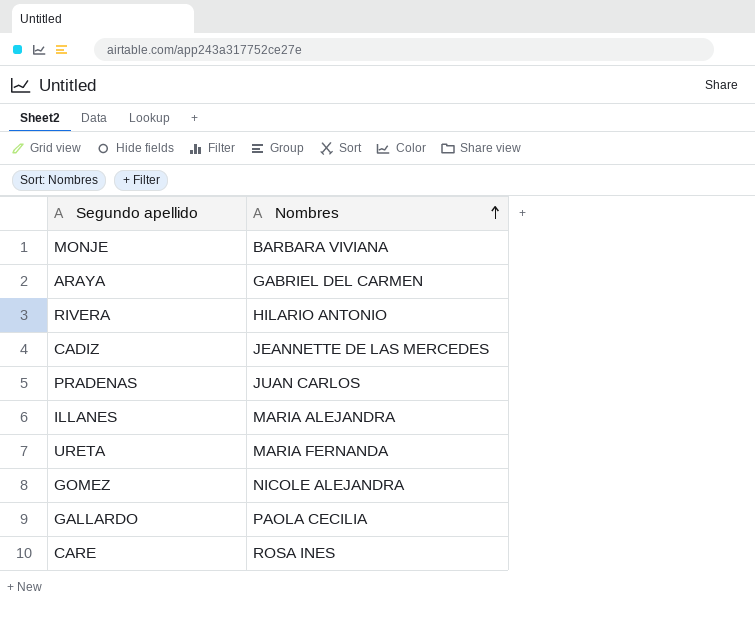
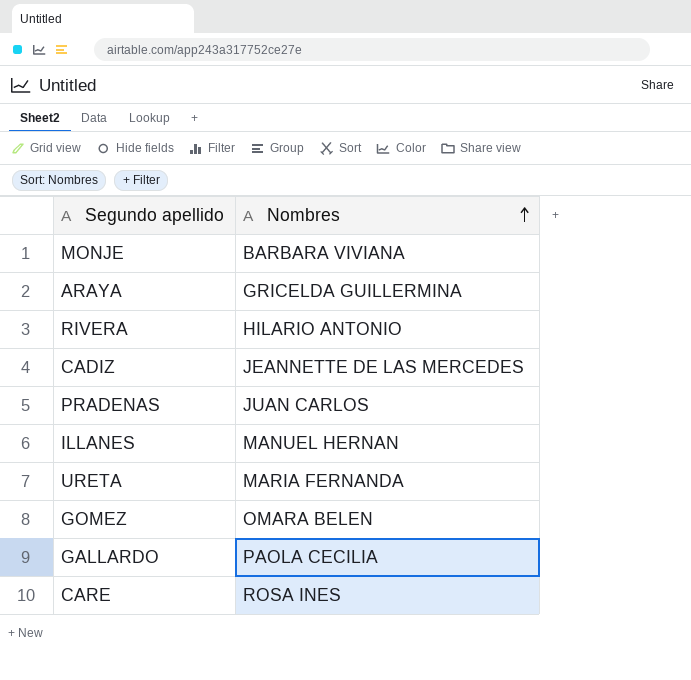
ARAYA | Nombres: GABRIEL DEL CARMEN -> GRICELDA GUILLERMINA
ILLANES | Nombres: MARIA ALEJANDRA -> MANUEL HERNAN
GOMEZ | Nombres: NICOLE ALEJANDRA -> OMARA BELEN

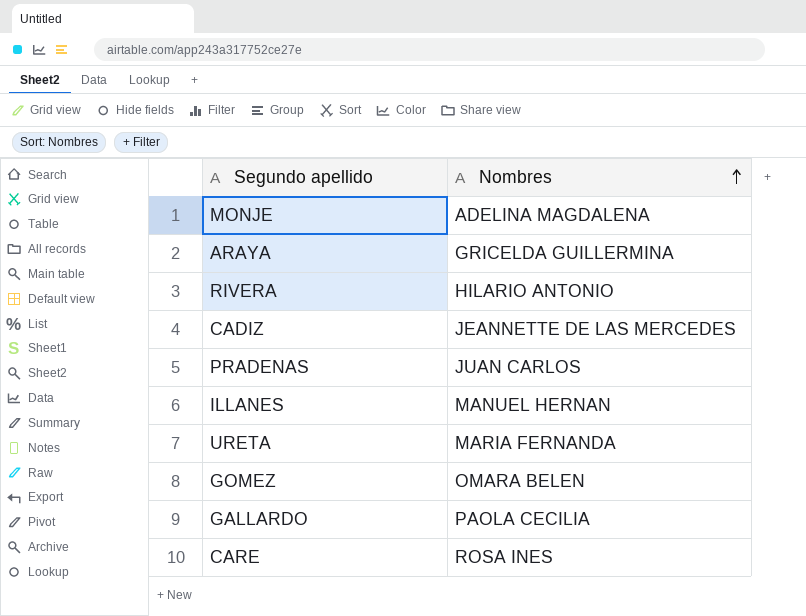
MONJE | Nombres: BARBARA VIVIANA -> ADELINA MAGDALENA

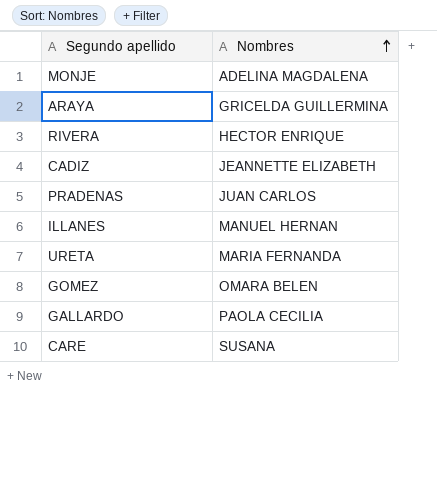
RIVERA | Nombres: HILARIO ANTONIO -> HECTOR ENRIQUE
CADIZ | Nombres: JEANNETTE DE LAS MERCEDES -> JEANNETTE ELIZABETH
CARE | Nombres: ROSA INES -> SUSANA

